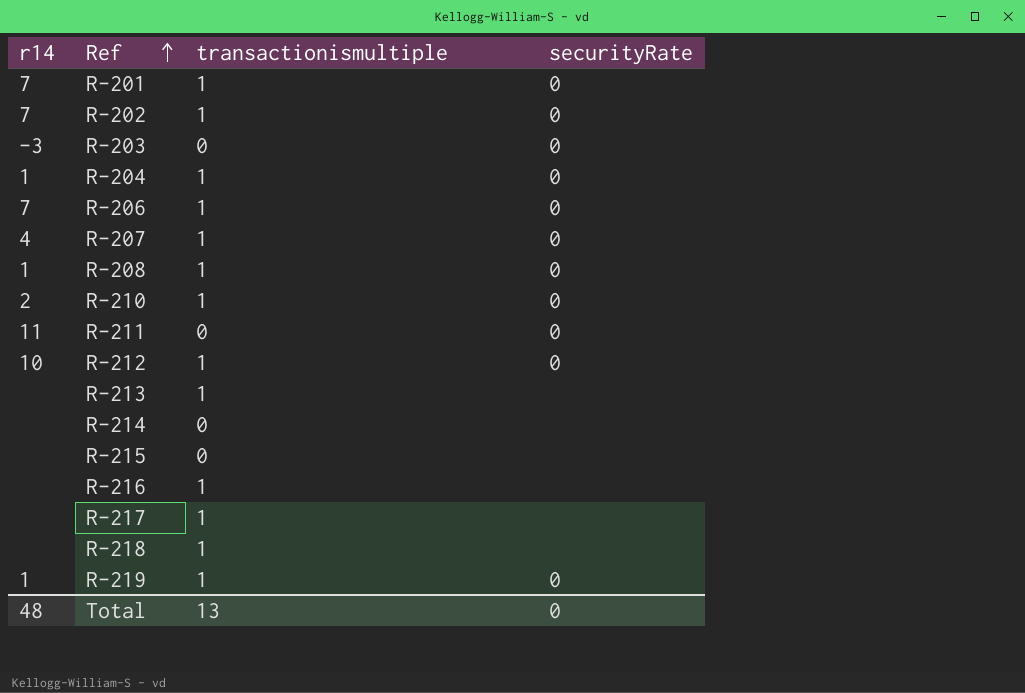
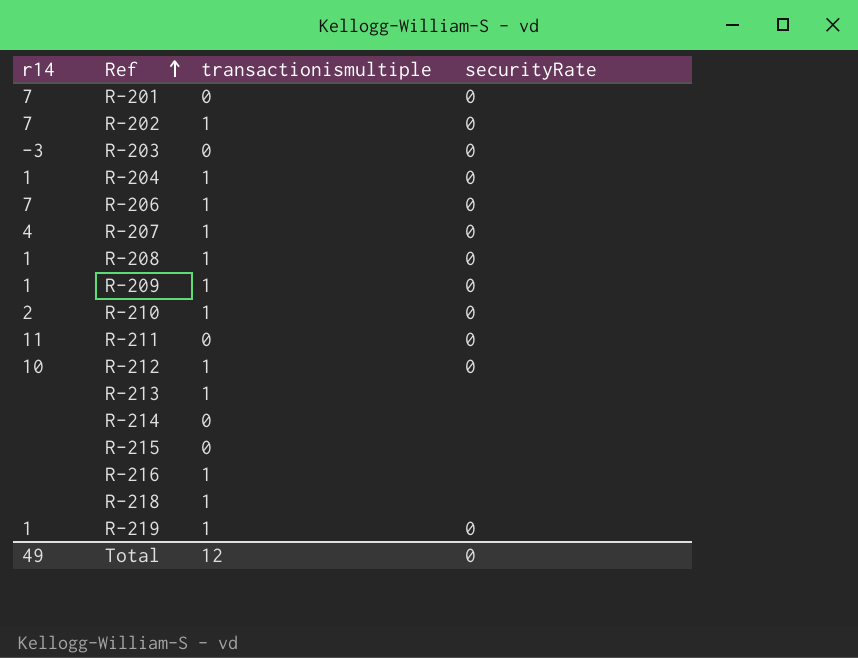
row R-217: none | 1 | none -> none
R-201 | transactionismultiple: 1 -> 0
row R-209: none -> 1 | 1 | 0
Total | r14: 48 -> 49
Total | transactionismultiple: 13 -> 12

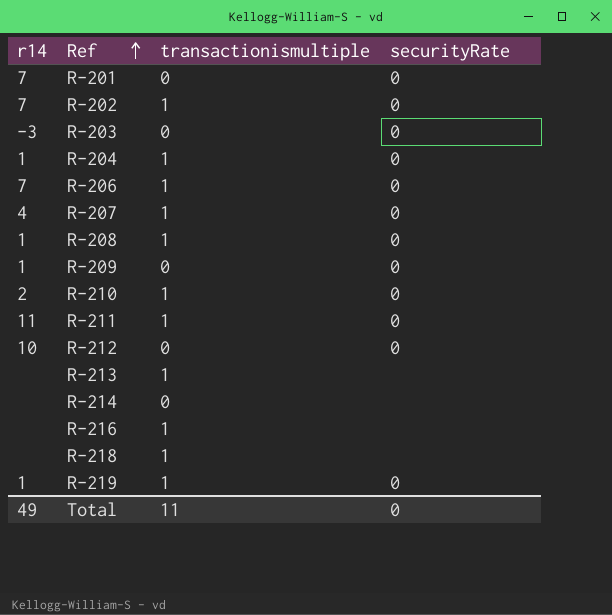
row R-215: none | 0 | none -> none
R-209 | transactionismultiple: 1 -> 0
R-211 | transactionismultiple: 0 -> 1
R-212 | transactionismultiple: 1 -> 0
Total | transactionismultiple: 12 -> 11

